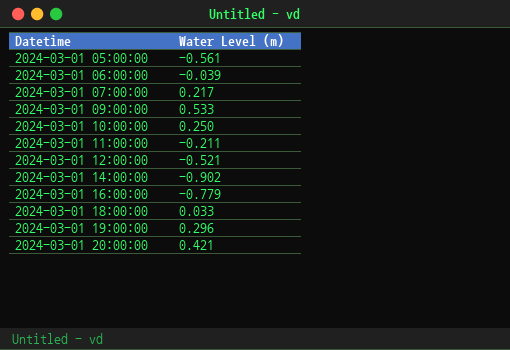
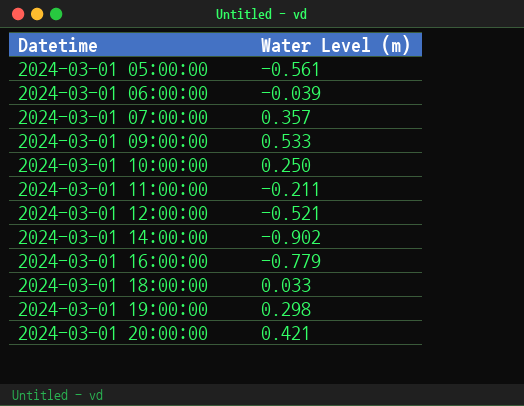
2024-03-01 07:00:00 | Water Level (m): 0.217 -> 0.357
2024-03-01 19:00:00 | Water Level (m): 0.296 -> 0.298

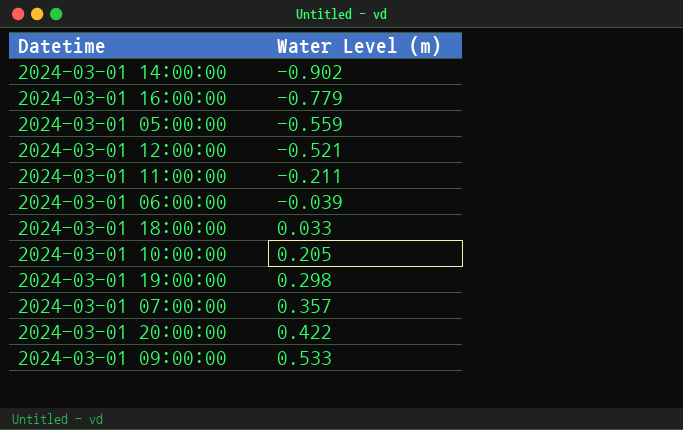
row order: Datetime ascending -> Water Level (m) ascending
2024-03-01 05:00:00 | Water Level (m): -0.561 -> -0.559
2024-03-01 10:00:00 | Water Level (m): 0.250 -> 0.205
2024-03-01 20:00:00 | Water Level (m): 0.421 -> 0.422

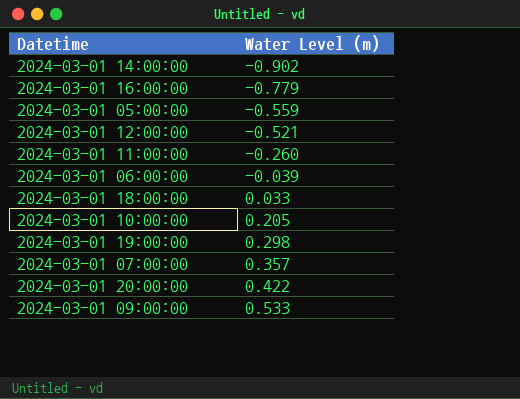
2024-03-01 11:00:00 | Water Level (m): -0.211 -> -0.260

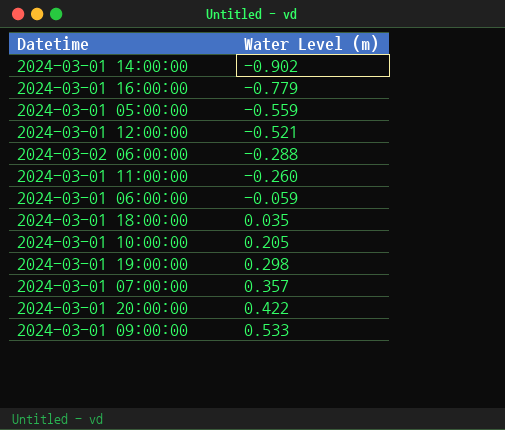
row 2024-03-02 06:00:00: none -> -0.288
2024-03-01 06:00:00 | Water Level (m): -0.039 -> -0.059
2024-03-01 18:00:00 | Water Level (m): 0.033 -> 0.035

